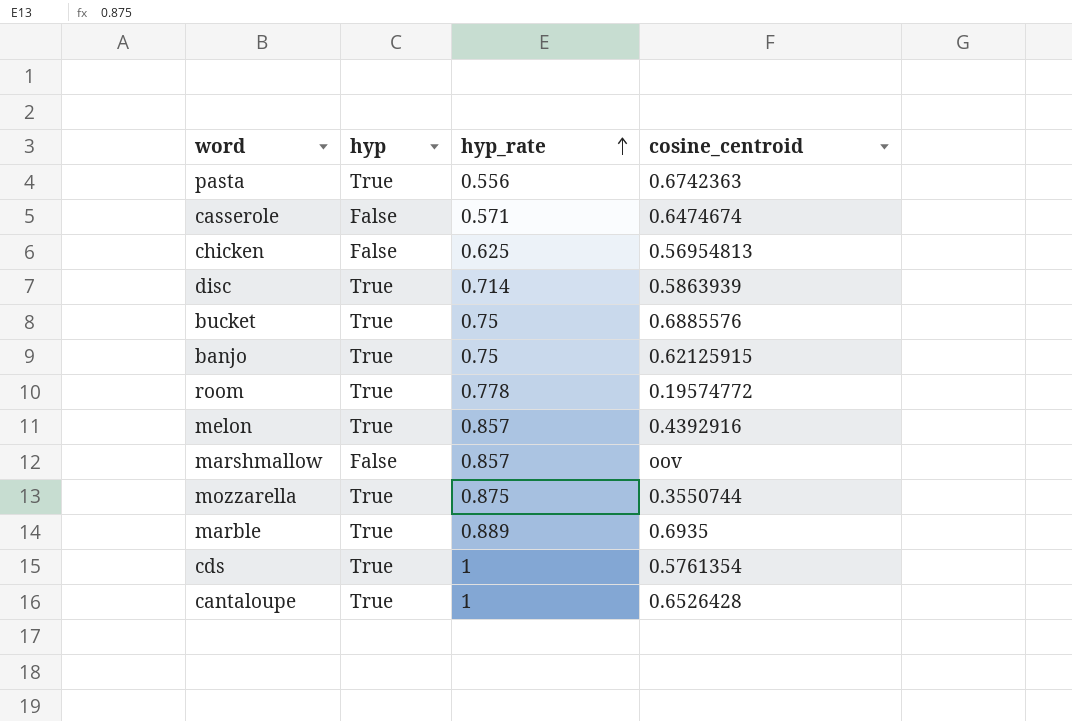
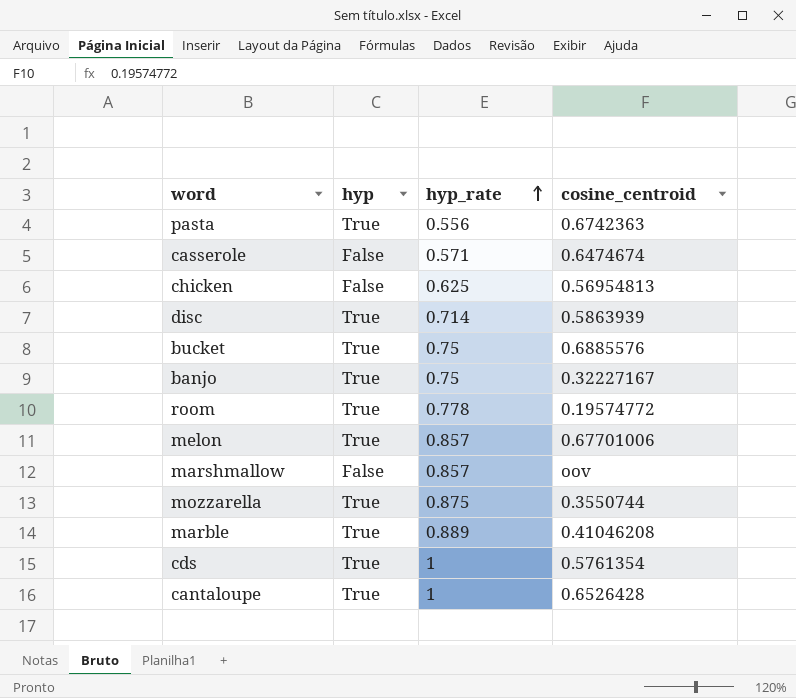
banjo | cosine_centroid: 0.62125915 -> 0.32227167
melon | cosine_centroid: 0.4392916 -> 0.67701006
marble | cosine_centroid: 0.6935 -> 0.41046208

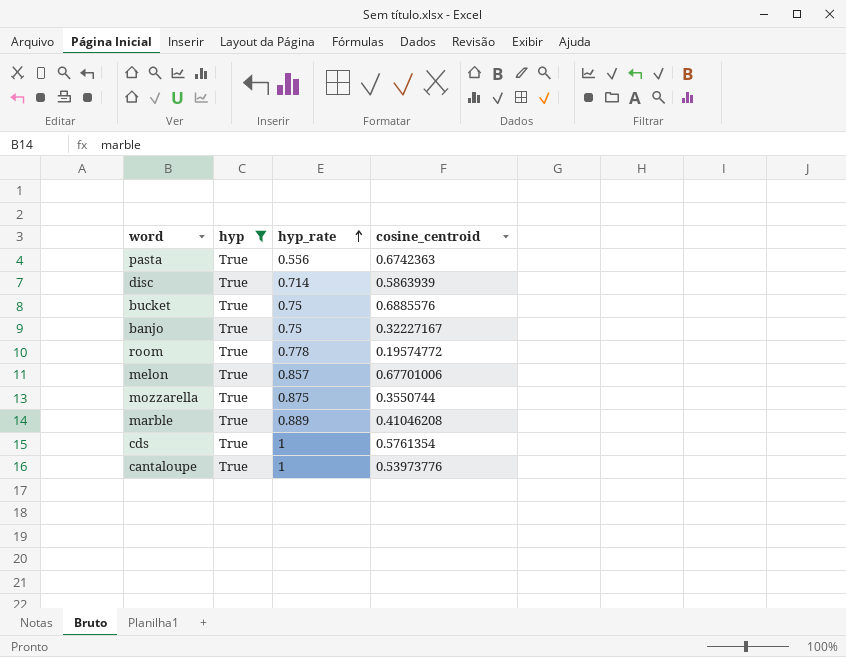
filter: none -> hyp = True
cantaloupe | cosine_centroid: 0.6526428 -> 0.53973776

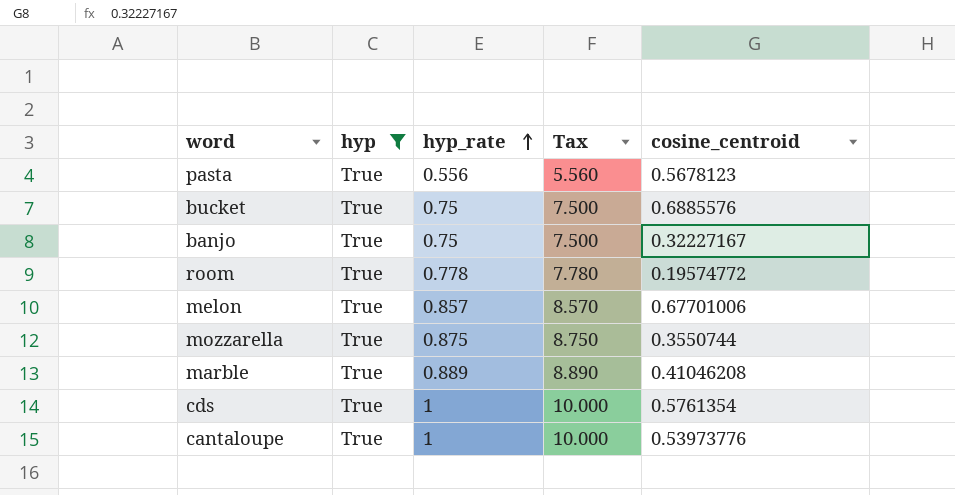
column Tax | formula: none -> [hyp_rate] * 10
row disc: True | 0.714 | 0.5863939 -> none
pasta | cosine_centroid: 0.6742363 -> 0.5678123

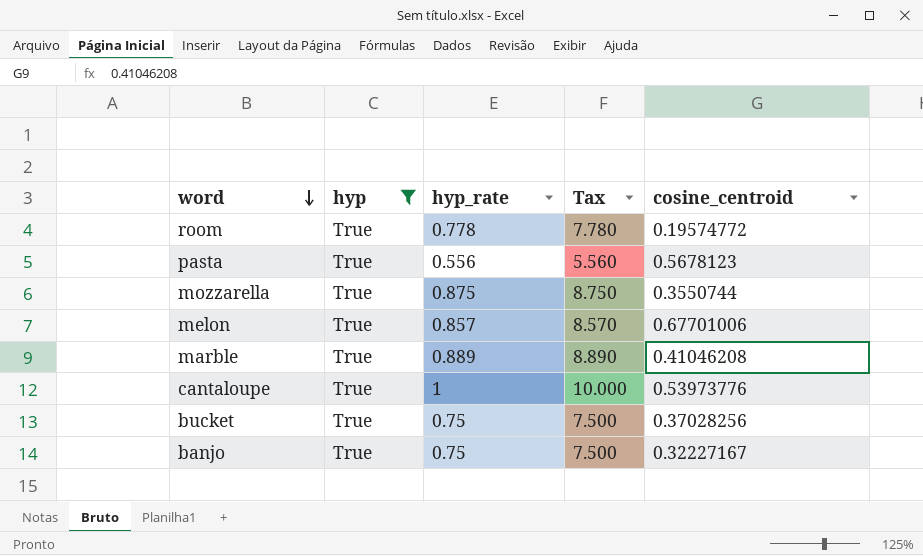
row order: hyp_rate ascending -> word descending
row cds: True | 1 | 10.000 | 0.5761354 -> none
bucket | cosine_centroid: 0.6885576 -> 0.37028256

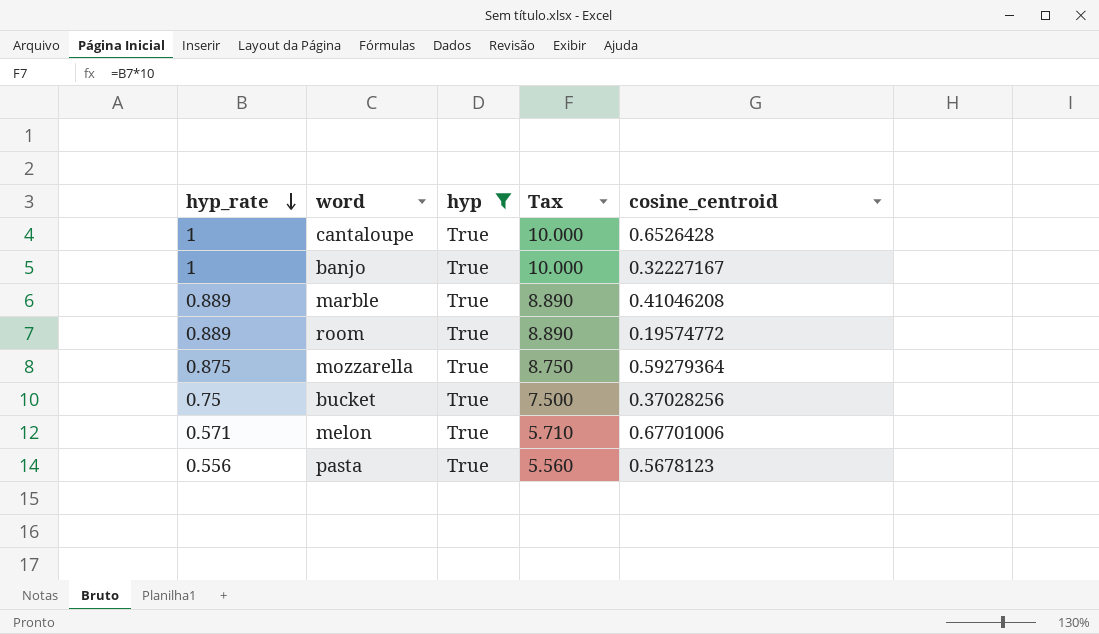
row order: word descending -> hyp_rate descending
column hyp_rate | position: 3 -> 1
cantaloupe | cosine_centroid: 0.53973776 -> 0.6526428
banjo | hyp_rate: 0.75 -> 1
banjo | Tax: 7.500 -> 10.000
room | hyp_rate: 0.778 -> 0.889
room | Tax: 7.780 -> 8.890
mozzarella | cosine_centroid: 0.3550744 -> 0.59279364
melon | hyp_rate: 0.857 -> 0.571
melon | Tax: 8.570 -> 5.710

